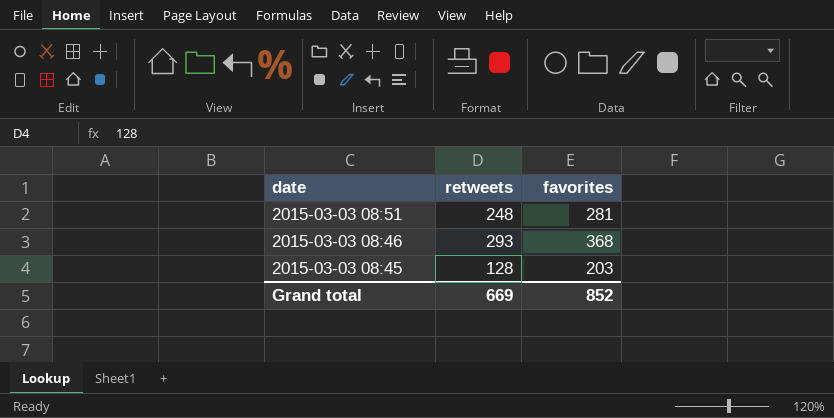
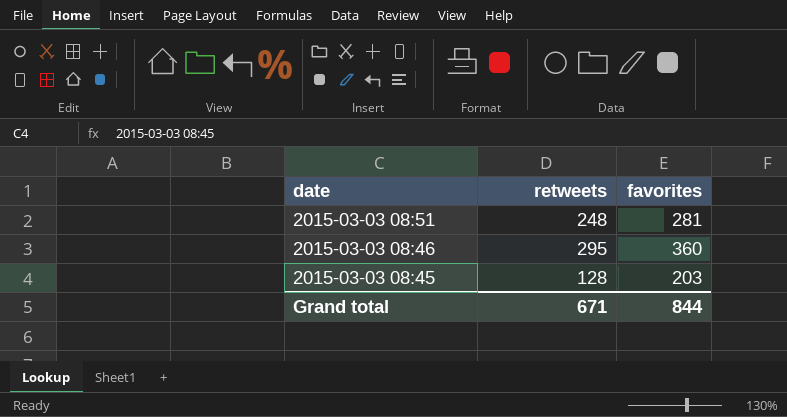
2015-03-03 08:46 | retweets: 293 -> 295
2015-03-03 08:46 | favorites: 368 -> 360
Grand total | retweets: 669 -> 671
Grand total | favorites: 852 -> 844

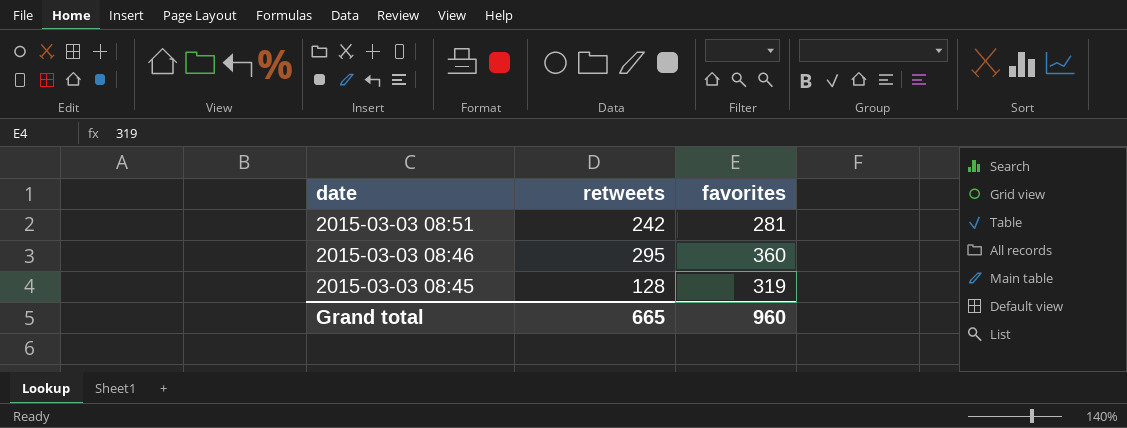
2015-03-03 08:51 | retweets: 248 -> 242
2015-03-03 08:45 | favorites: 203 -> 319
Grand total | retweets: 671 -> 665
Grand total | favorites: 844 -> 960

